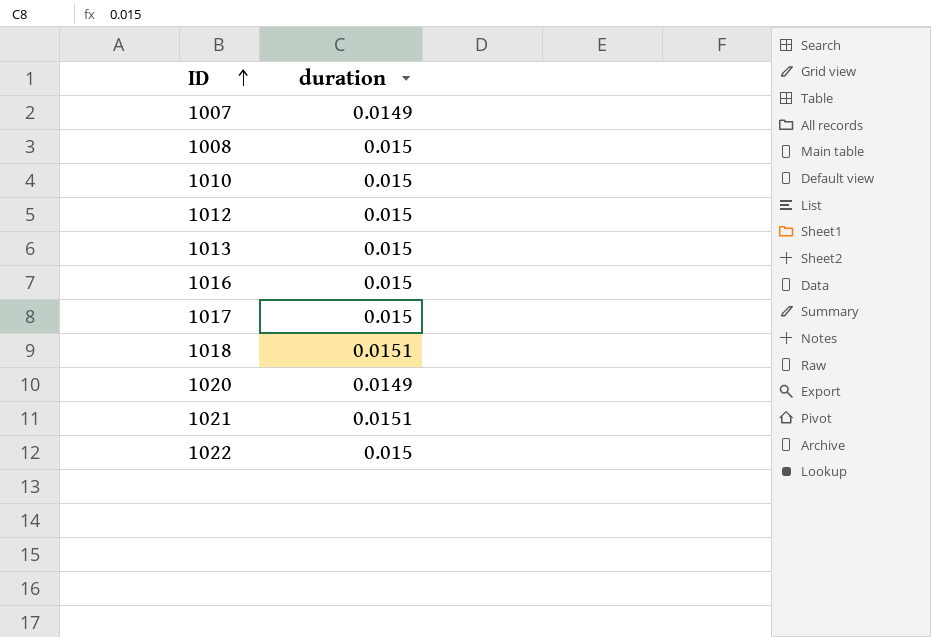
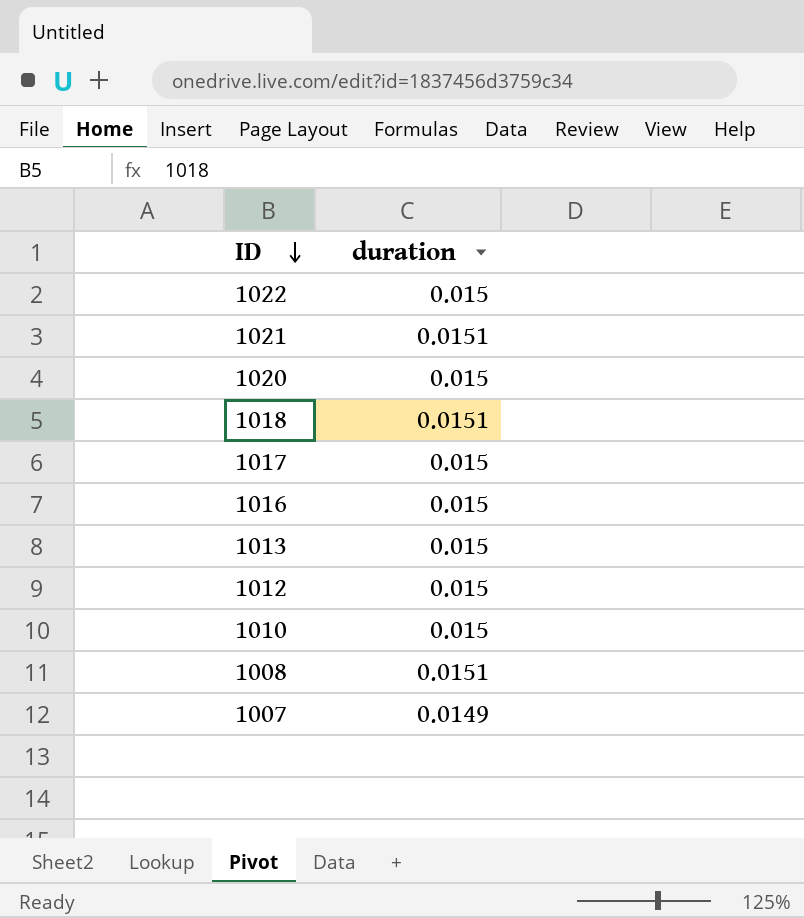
row order: ID ascending -> ID descending
1020 | duration: 0.0149 -> 0.015
1008 | duration: 0.015 -> 0.0151

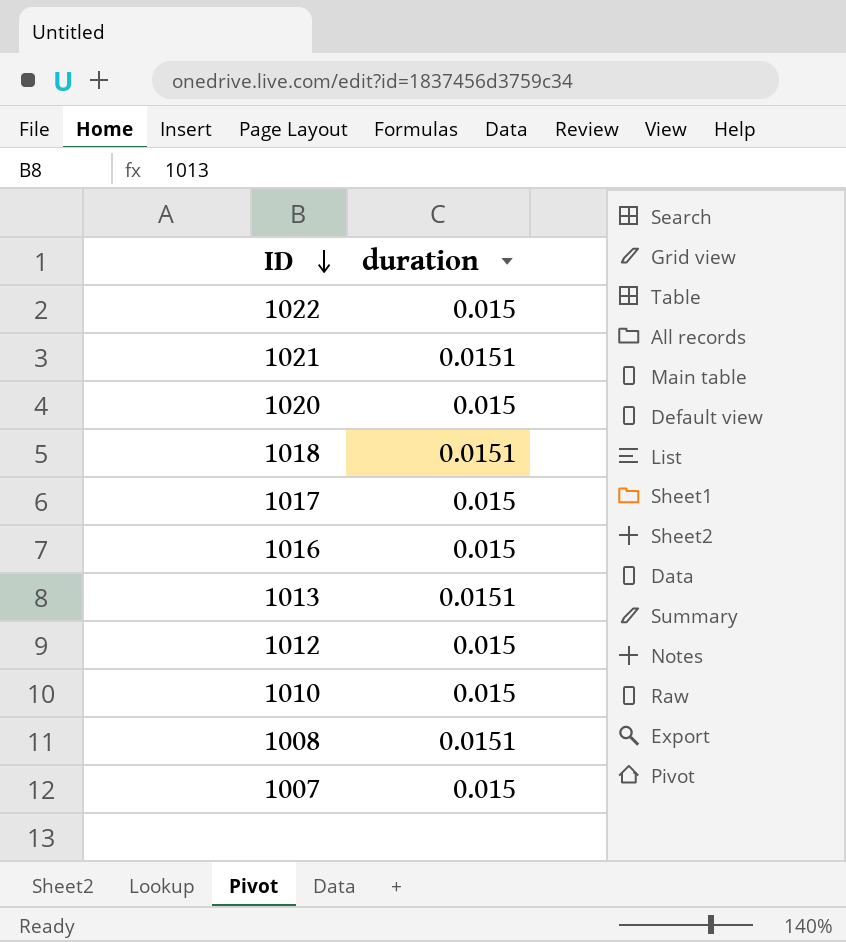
1013 | duration: 0.015 -> 0.0151
1007 | duration: 0.0149 -> 0.015

